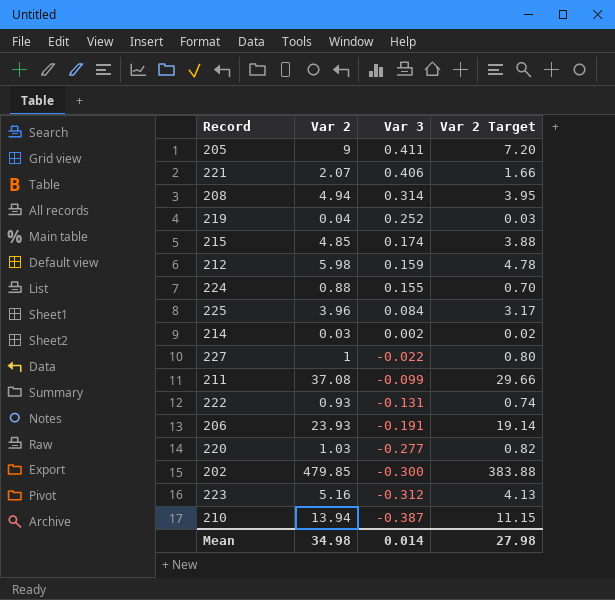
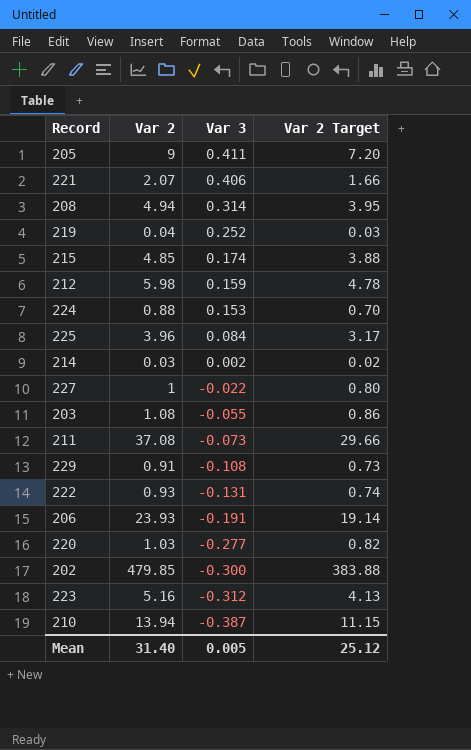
224 | Var 3: 0.155 -> 0.153
row 203: none -> 1.08 | -0.055 | 0.86
211 | Var 3: -0.099 -> -0.073
row 229: none -> 0.91 | -0.108 | 0.73
Mean | Var 2: 34.98 -> 31.40
Mean | Var 3: 0.014 -> 0.005
Mean | Var 2 Target: 27.98 -> 25.12

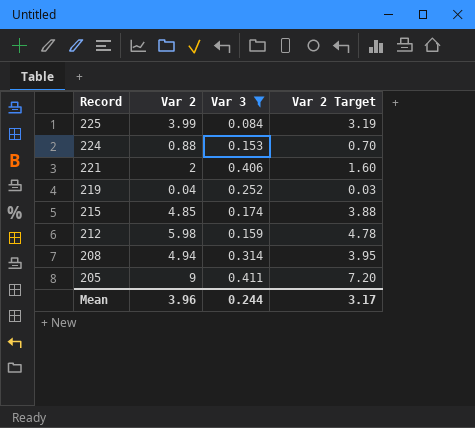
filter: none -> Var 3 >= 0.084
row order: Var 3 descending -> Record descending
225 | Var 2: 3.96 -> 3.99
225 | Var 2 Target: 3.17 -> 3.19
221 | Var 2: 2.07 -> 2
221 | Var 2 Target: 1.66 -> 1.60
Mean | Var 2: 31.40 -> 3.96
Mean | Var 3: 0.005 -> 0.244
Mean | Var 2 Target: 25.12 -> 3.17

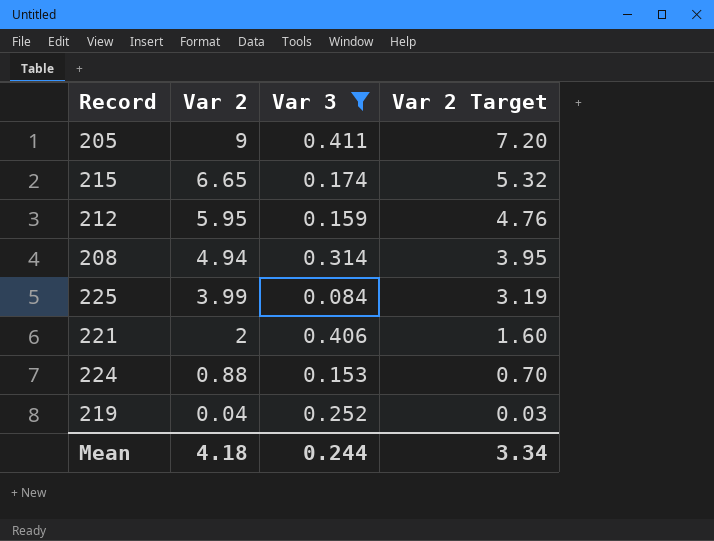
row order: Record descending -> Var 2 descending
215 | Var 2: 4.85 -> 6.65
215 | Var 2 Target: 3.88 -> 5.32
212 | Var 2: 5.98 -> 5.95
212 | Var 2 Target: 4.78 -> 4.76
Mean | Var 2: 3.96 -> 4.18
Mean | Var 2 Target: 3.17 -> 3.34

